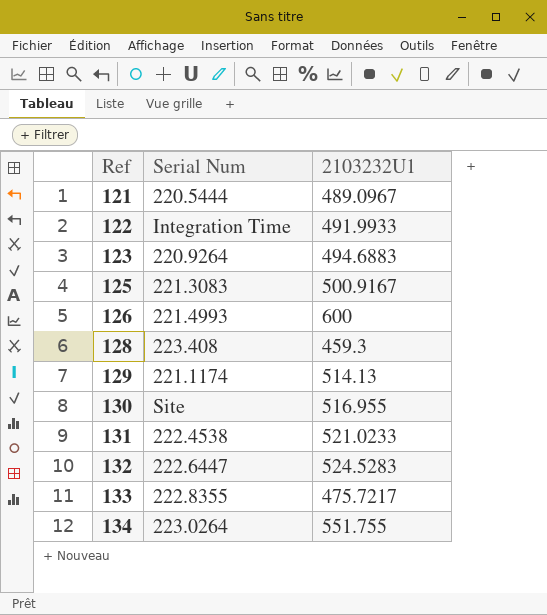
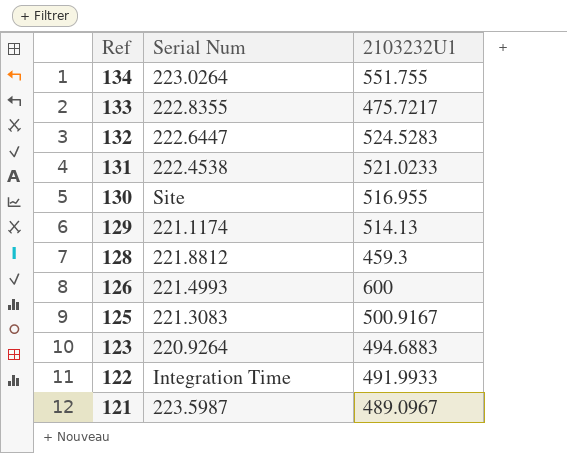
row order: Ref ascending -> Ref descending
128 | Serial Num: 223.408 -> 221.8812
121 | Serial Num: 220.5444 -> 223.5987

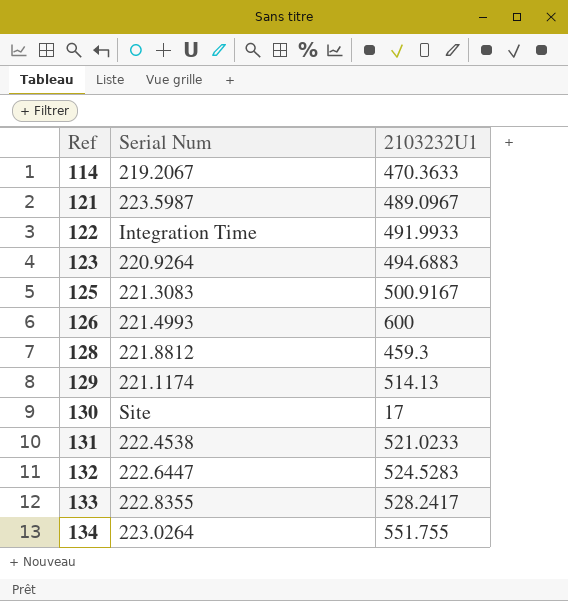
row order: Ref descending -> Ref ascending
row 114: none -> 219.2067 | 470.3633
130 | 2103232U1: 516.955 -> 17
133 | 2103232U1: 475.7217 -> 528.2417

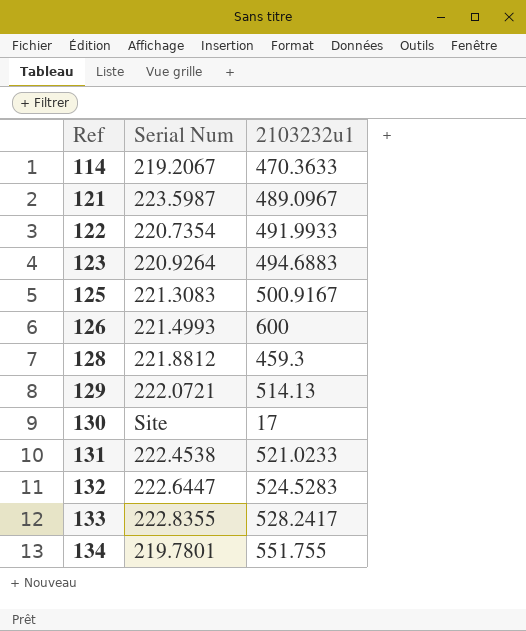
column name: 2103232U1 -> 2103232u1
122 | Serial Num: Integration Time -> 220.7354
129 | Serial Num: 221.1174 -> 222.0721
134 | Serial Num: 223.0264 -> 219.7801

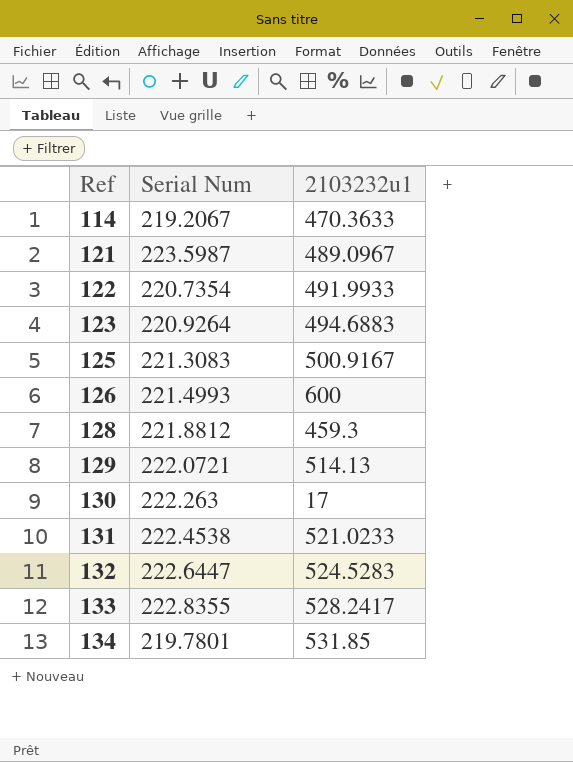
130 | Serial Num: Site -> 222.263
134 | 2103232u1: 551.755 -> 531.85

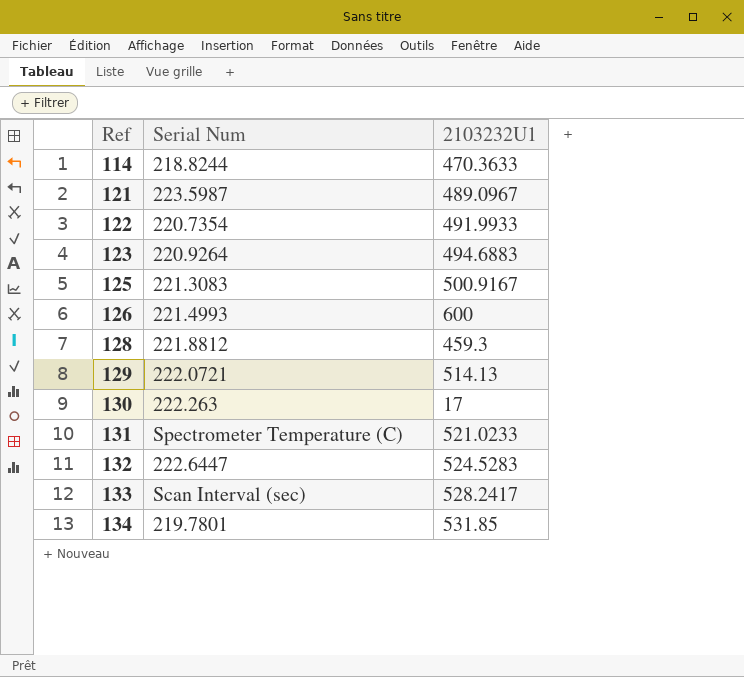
column name: 2103232u1 -> 2103232U1
114 | Serial Num: 219.2067 -> 218.8244
131 | Serial Num: 222.4538 -> Spectrometer Temperature (C)
133 | Serial Num: 222.8355 -> Scan Interval (sec)

